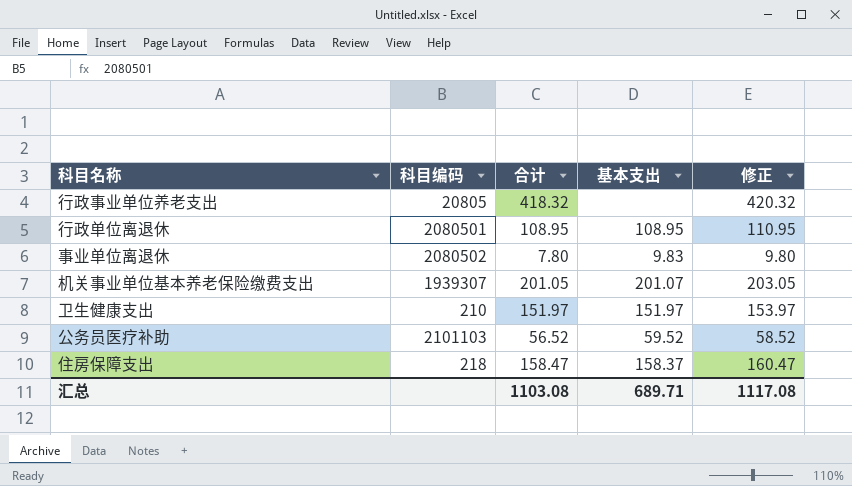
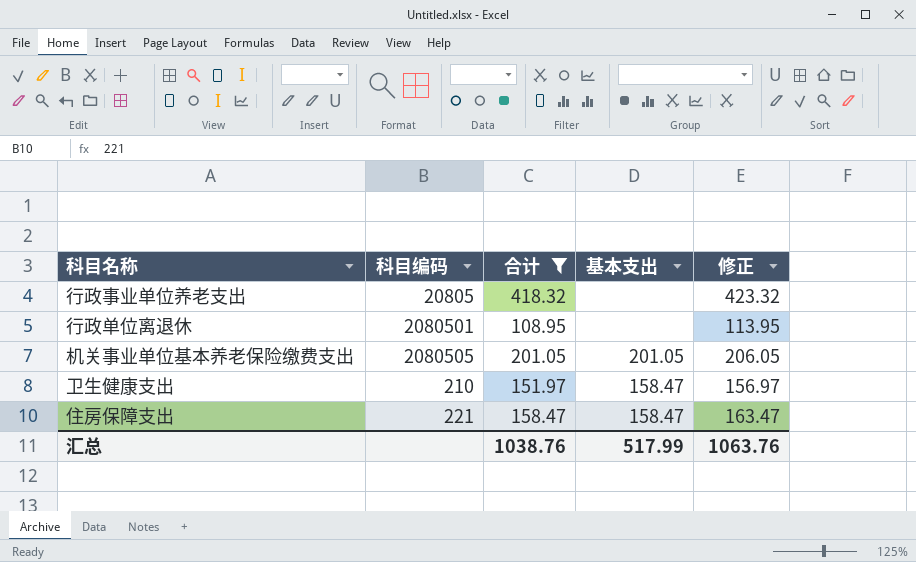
filter: none -> 合计 >= 108.95
column 修正 | formula: [合计] + 2 -> [合计] + 5
行政单位离退休 | 基本支出: 108.95 -> none
机关事业单位基本养老保险缴费支出 | 科目编码: 1939307 -> 2080505
机关事业单位基本养老保险缴费支出 | 基本支出: 201.07 -> 201.05
卫生健康支出 | 基本支出: 151.97 -> 158.47
住房保障支出 | 科目编码: 218 -> 221
住房保障支出 | 基本支出: 158.37 -> 158.47
汇总 | 合计: 1103.08 -> 1038.76
汇总 | 基本支出: 689.71 -> 517.99
汇总 | 修正: 1117.08 -> 1063.76

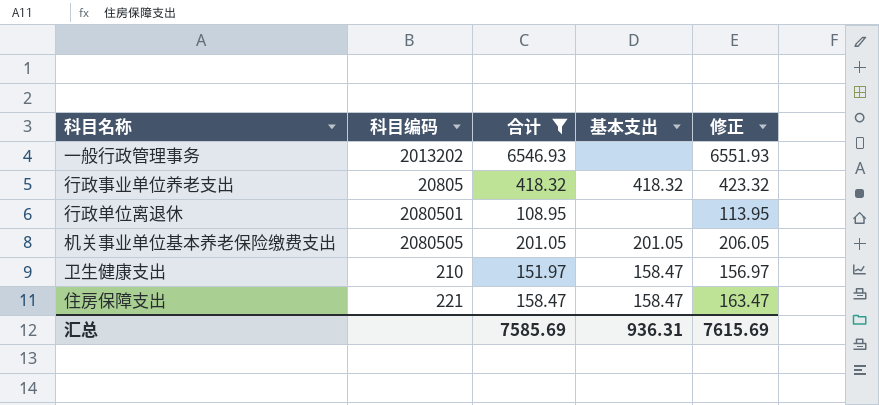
row 一般行政管理事务: none -> 2013202 | 6546.93 | none | 6551.93
行政事业单位养老支出 | 基本支出: none -> 418.32
汇总 | 合计: 1038.76 -> 7585.69
汇总 | 基本支出: 517.99 -> 936.31
汇总 | 修正: 1063.76 -> 7615.69

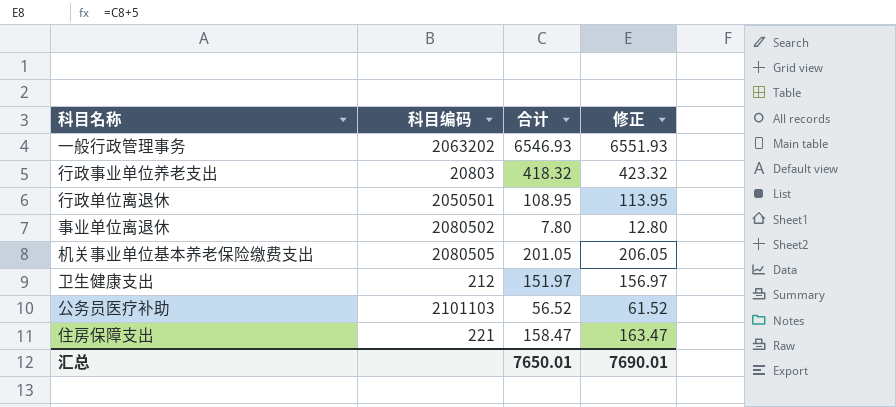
filter: 合计 >= 108.95 -> none
column 基本支出 | position: 4 -> none
一般行政管理事务 | 科目编码: 2013202 -> 2063202
行政事业单位养老支出 | 科目编码: 20805 -> 20803
行政单位离退休 | 科目编码: 2080501 -> 2050501
卫生健康支出 | 科目编码: 210 -> 212
汇总 | 合计: 7585.69 -> 7650.01
汇总 | 修正: 7615.69 -> 7690.01

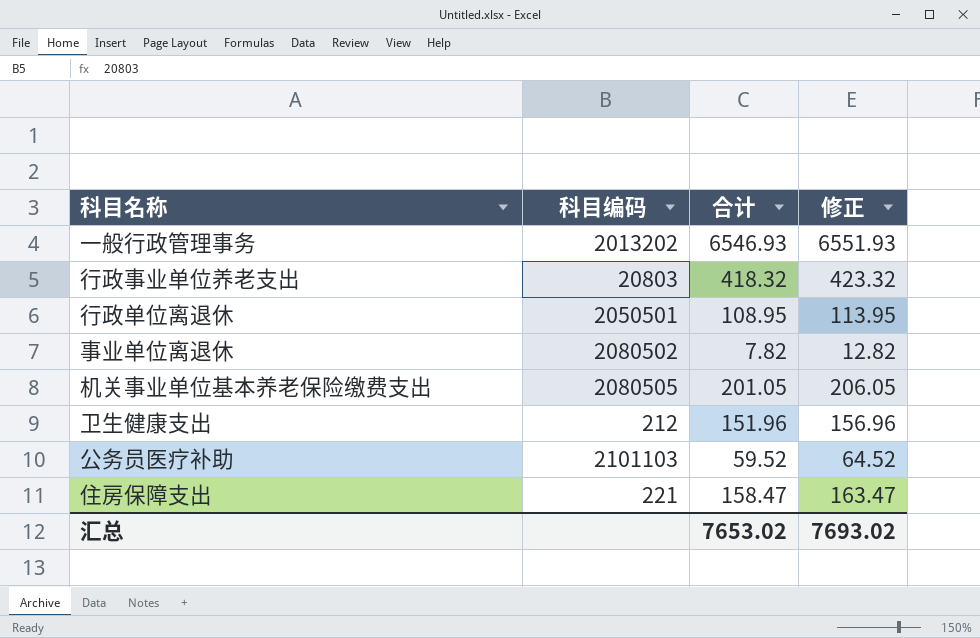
一般行政管理事务 | 科目编码: 2063202 -> 2013202
事业单位离退休 | 合计: 7.80 -> 7.82
事业单位离退休 | 修正: 12.80 -> 12.82
卫生健康支出 | 合计: 151.97 -> 151.96
卫生健康支出 | 修正: 156.97 -> 156.96
公务员医疗补助 | 合计: 56.52 -> 59.52
公务员医疗补助 | 修正: 61.52 -> 64.52
汇总 | 合计: 7650.01 -> 7653.02
汇总 | 修正: 7690.01 -> 7693.02

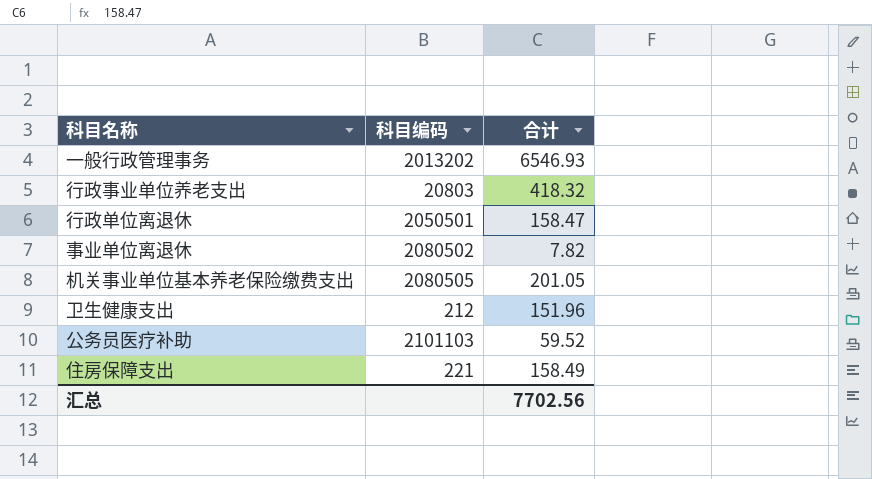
column 修正 | formula: [合计] + 5 -> none
行政单位离退休 | 合计: 108.95 -> 158.47
住房保障支出 | 合计: 158.47 -> 158.49
汇总 | 合计: 7653.02 -> 7702.56

